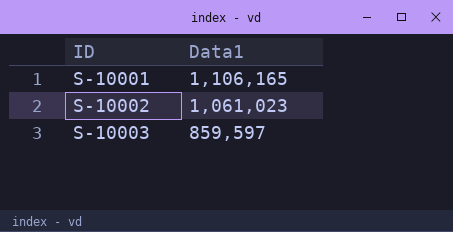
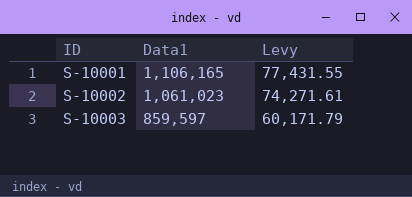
column Levy | formula: none -> [Data1] * 0.07

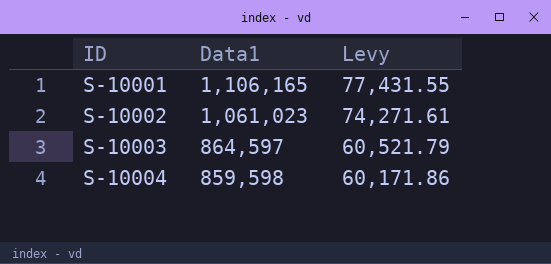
S-10003 | Data1: 859,597 -> 864,597
S-10003 | Levy: 60,171.79 -> 60,521.79
row S-10004: none -> 859,598 | 60,171.86

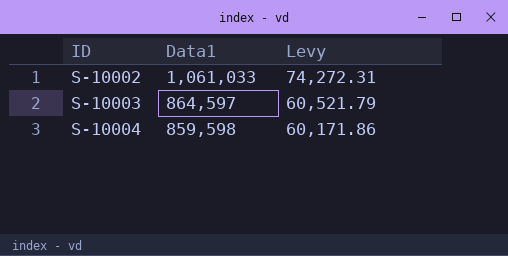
row S-10001: 1,106,165 | 77,431.55 -> none
S-10002 | Data1: 1,061,023 -> 1,061,033
S-10002 | Levy: 74,271.61 -> 74,272.31

